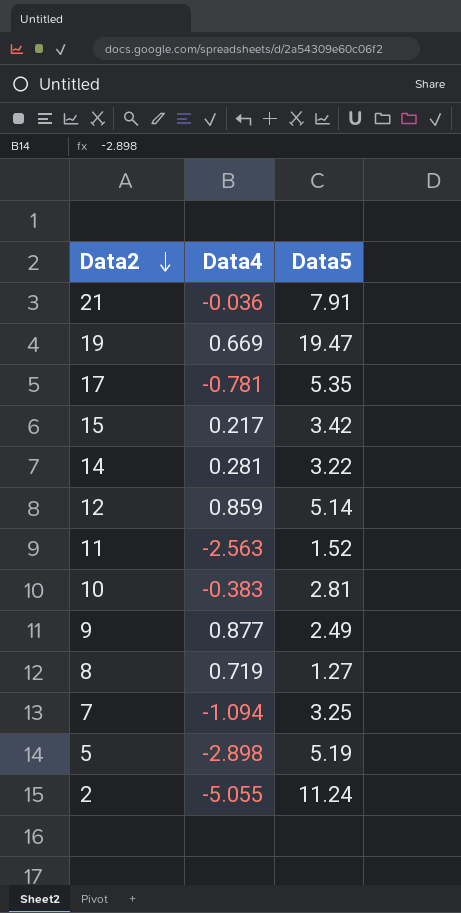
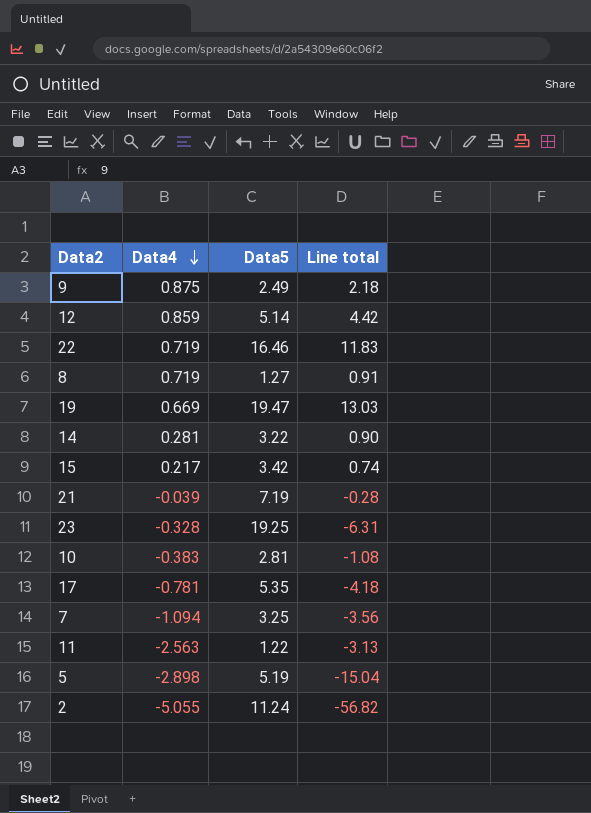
row order: Data2 descending -> Data4 descending
column Line total | formula: none -> [Data4] * [Data5]
9 | Data4: 0.877 -> 0.875
row 22: none -> 0.719 | 16.46 | 11.83
21 | Data4: -0.036 -> -0.039
21 | Data5: 7.91 -> 7.19
row 23: none -> -0.328 | 19.25 | -6.31
11 | Data5: 1.52 -> 1.22

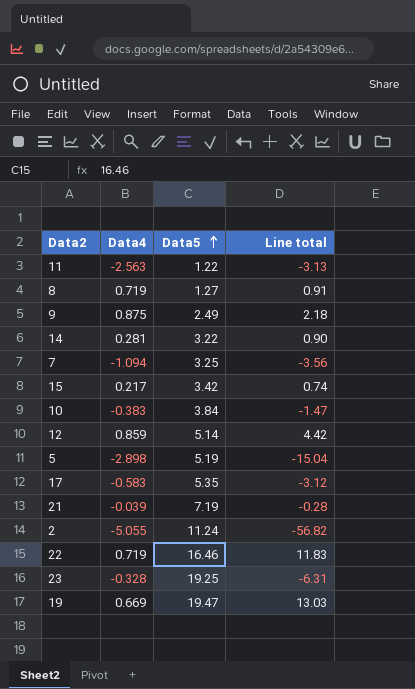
row order: Data4 descending -> Data5 ascending
10 | Data5: 2.81 -> 3.84
10 | Line total: -1.08 -> -1.47
17 | Data4: -0.781 -> -0.583
17 | Line total: -4.18 -> -3.12

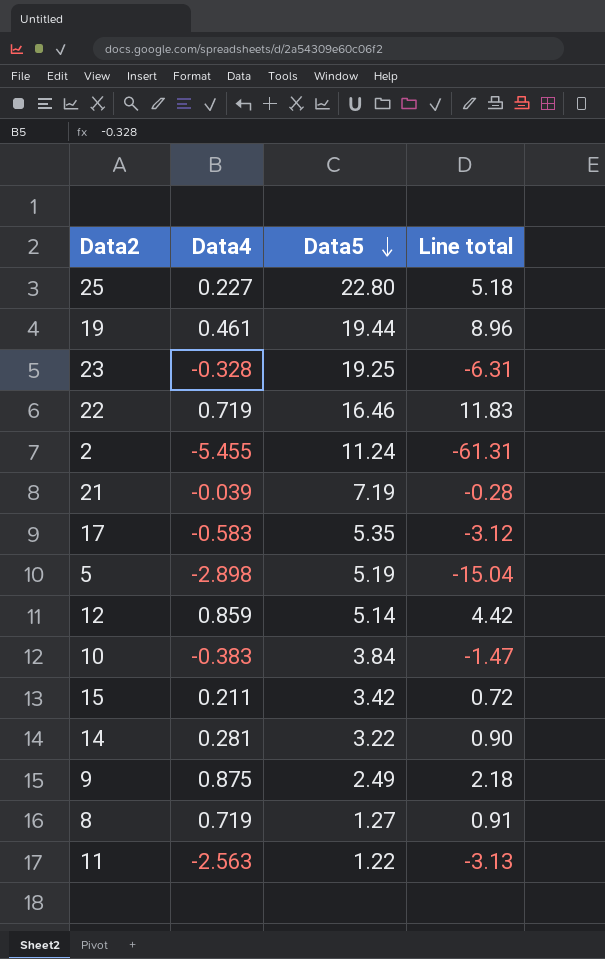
row order: Data5 ascending -> Data5 descending
row 7: -1.094 | 3.25 | -3.56 -> none
row 25: none -> 0.227 | 22.80 | 5.18
19 | Data4: 0.669 -> 0.461
19 | Data5: 19.47 -> 19.44
19 | Line total: 13.03 -> 8.96
2 | Data4: -5.055 -> -5.455
2 | Line total: -56.82 -> -61.31
15 | Data4: 0.217 -> 0.211
15 | Line total: 0.74 -> 0.72

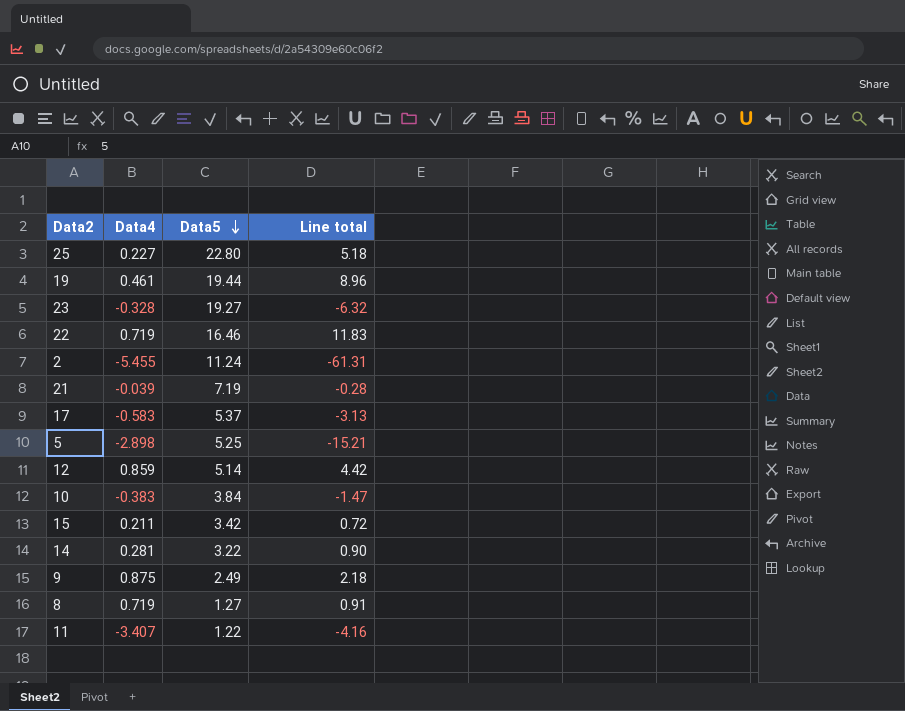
23 | Data5: 19.25 -> 19.27
23 | Line total: -6.31 -> -6.32
17 | Data5: 5.35 -> 5.37
17 | Line total: -3.12 -> -3.13
5 | Data5: 5.19 -> 5.25
5 | Line total: -15.04 -> -15.21
11 | Data4: -2.563 -> -3.407
11 | Line total: -3.13 -> -4.16

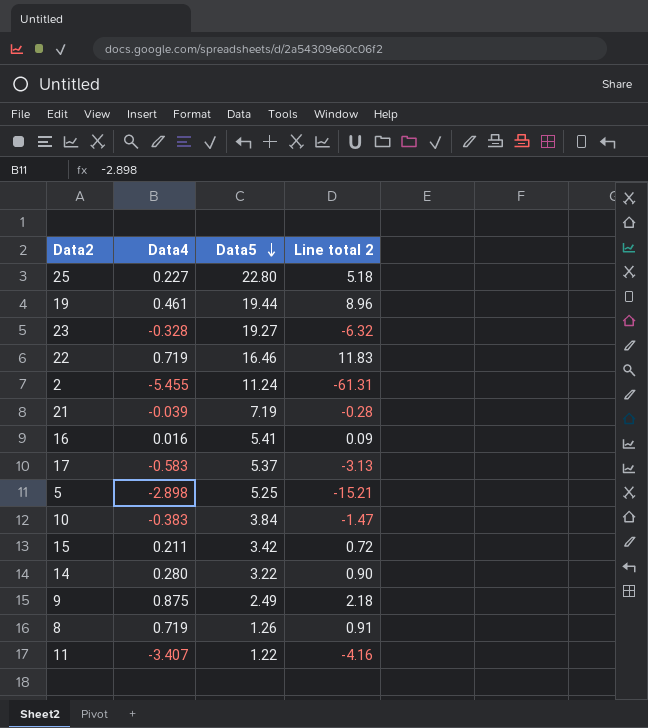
column name: Line total -> Line total 2
row 12: 0.859 | 5.14 | 4.42 -> none
row 16: none -> 0.016 | 5.41 | 0.09
14 | Data4: 0.281 -> 0.280
8 | Data5: 1.27 -> 1.26

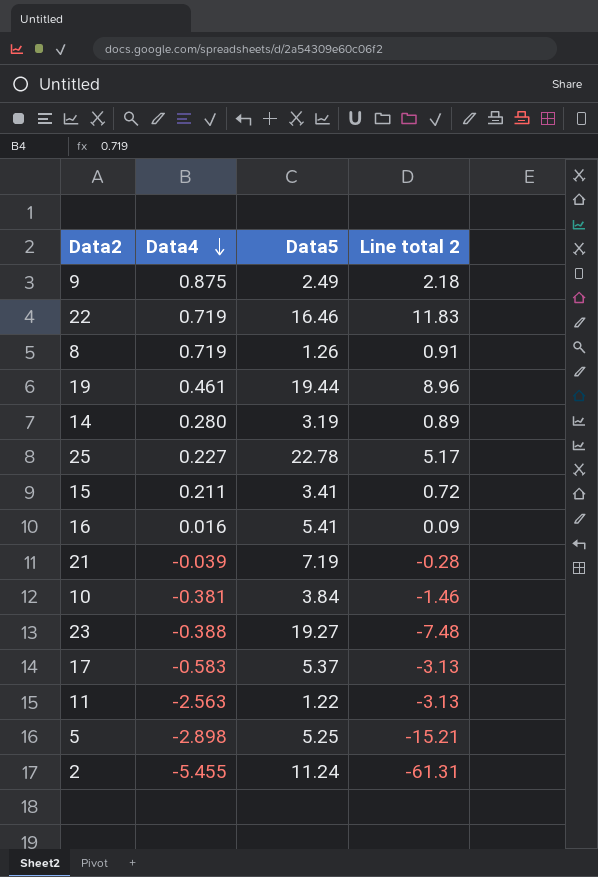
row order: Data5 descending -> Data4 descending
14 | Data5: 3.22 -> 3.19
14 | Line total 2: 0.90 -> 0.89
25 | Data5: 22.80 -> 22.78
25 | Line total 2: 5.18 -> 5.17
15 | Data5: 3.42 -> 3.41
10 | Data4: -0.383 -> -0.381
10 | Line total 2: -1.47 -> -1.46
23 | Data4: -0.328 -> -0.388
23 | Line total 2: -6.32 -> -7.48
11 | Data4: -3.407 -> -2.563
11 | Line total 2: -4.16 -> -3.13

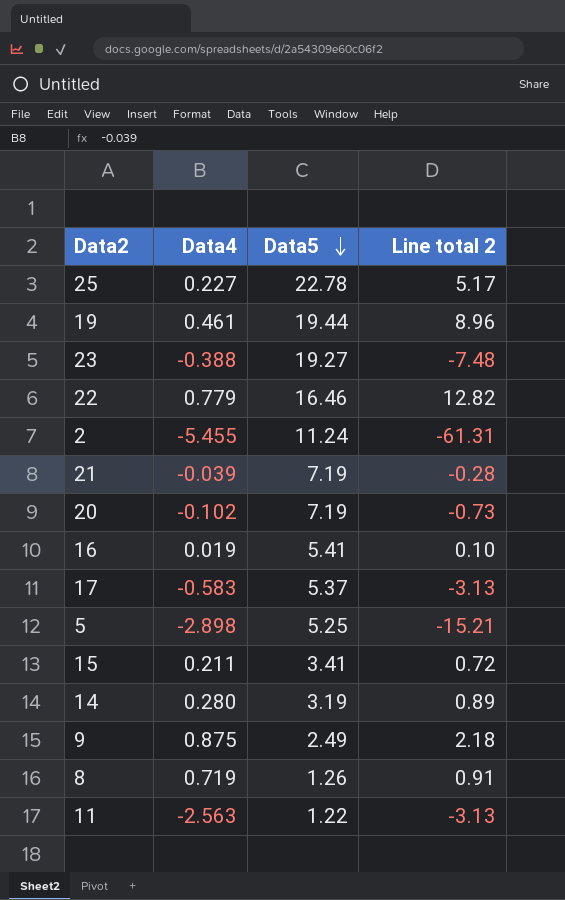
row order: Data4 descending -> Data5 descending
row 10: -0.381 | 3.84 | -1.46 -> none
22 | Data4: 0.719 -> 0.779
22 | Line total 2: 11.83 -> 12.82
row 20: none -> -0.102 | 7.19 | -0.73
16 | Data4: 0.016 -> 0.019
16 | Line total 2: 0.09 -> 0.10

